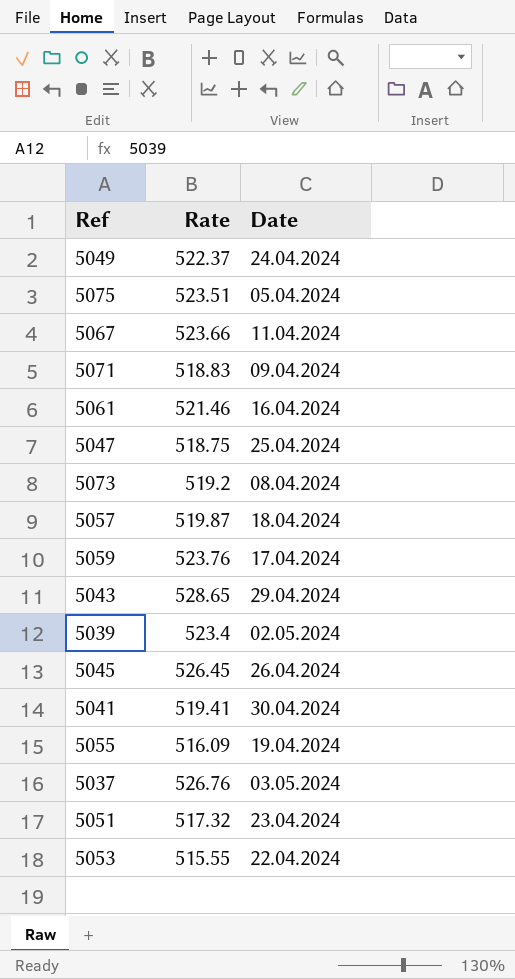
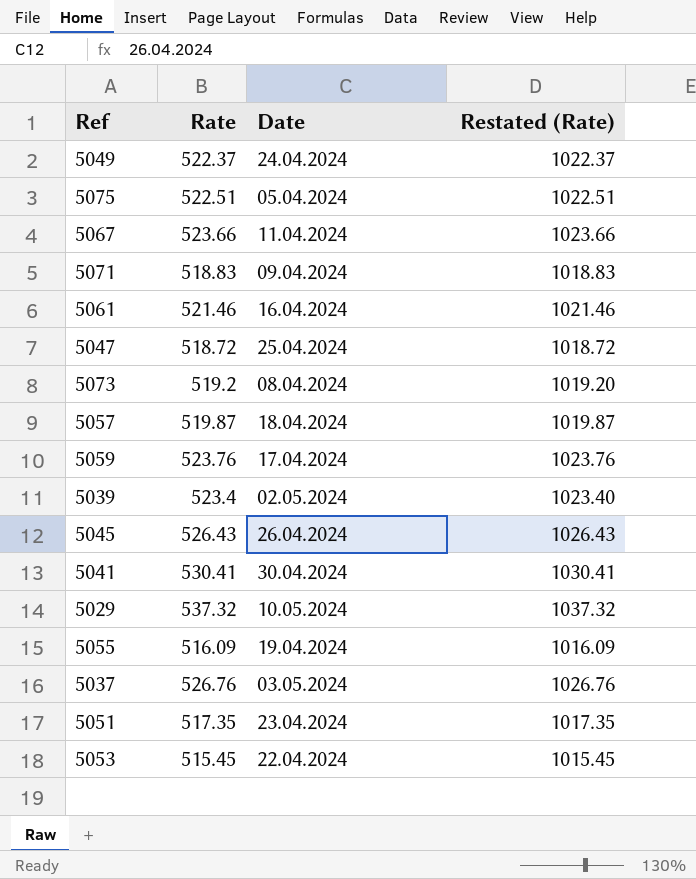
column Restated (Rate) | formula: none -> [Rate] + 500
row 5043: 528.65 | 29.04.2024 -> none
5075 | Rate: 523.51 -> 522.51
5047 | Rate: 518.75 -> 518.72
5045 | Rate: 526.45 -> 526.43
5041 | Rate: 519.41 -> 530.41
row 5029: none -> 537.32 | 10.05.2024 | 1037.32
5051 | Rate: 517.32 -> 517.35
5053 | Rate: 515.55 -> 515.45

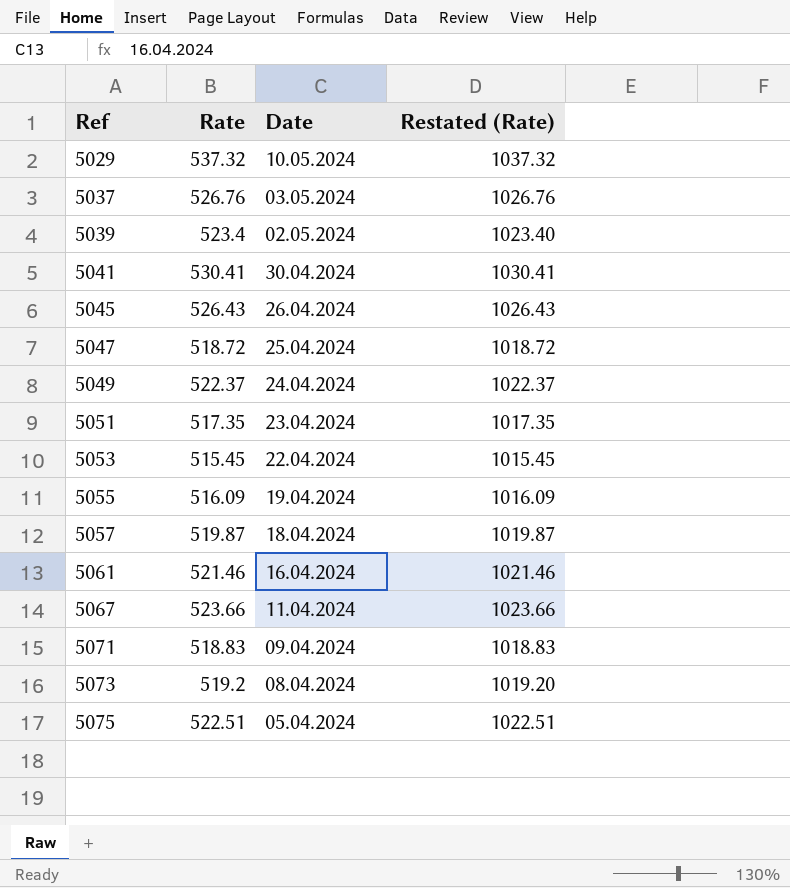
row order: none -> Ref ascending
row 5059: 523.76 | 17.04.2024 | 1023.76 -> none

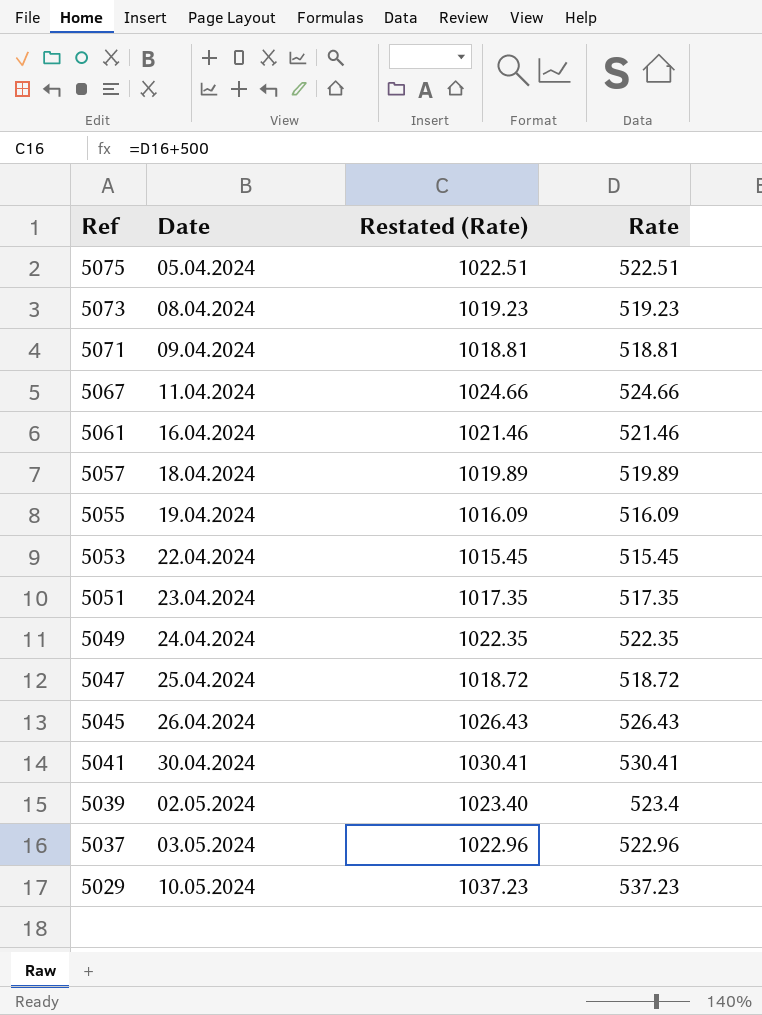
row order: Ref ascending -> Ref descending
column Rate | position: 2 -> 4
5073 | Restated (Rate): 1019.20 -> 1019.23
5073 | Rate: 519.2 -> 519.23
5071 | Restated (Rate): 1018.83 -> 1018.81
5071 | Rate: 518.83 -> 518.81
5067 | Restated (Rate): 1023.66 -> 1024.66
5067 | Rate: 523.66 -> 524.66
5057 | Restated (Rate): 1019.87 -> 1019.89
5057 | Rate: 519.87 -> 519.89
5049 | Restated (Rate): 1022.37 -> 1022.35
5049 | Rate: 522.37 -> 522.35
5037 | Restated (Rate): 1026.76 -> 1022.96
5037 | Rate: 526.76 -> 522.96
5029 | Restated (Rate): 1037.32 -> 1037.23
5029 | Rate: 537.32 -> 537.23

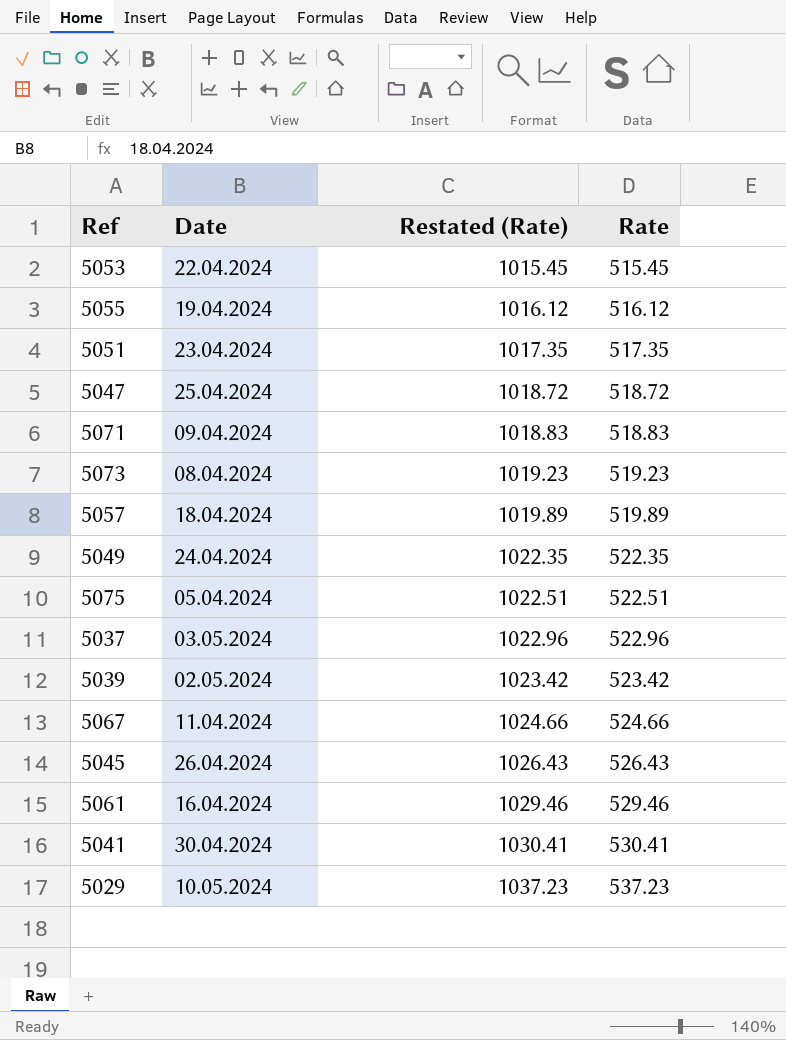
row order: Ref descending -> Restated (Rate) ascending
5055 | Restated (Rate): 1016.09 -> 1016.12
5055 | Rate: 516.09 -> 516.12
5071 | Restated (Rate): 1018.81 -> 1018.83
5071 | Rate: 518.81 -> 518.83
5039 | Restated (Rate): 1023.40 -> 1023.42
5039 | Rate: 523.4 -> 523.42
5061 | Restated (Rate): 1021.46 -> 1029.46
5061 | Rate: 521.46 -> 529.46

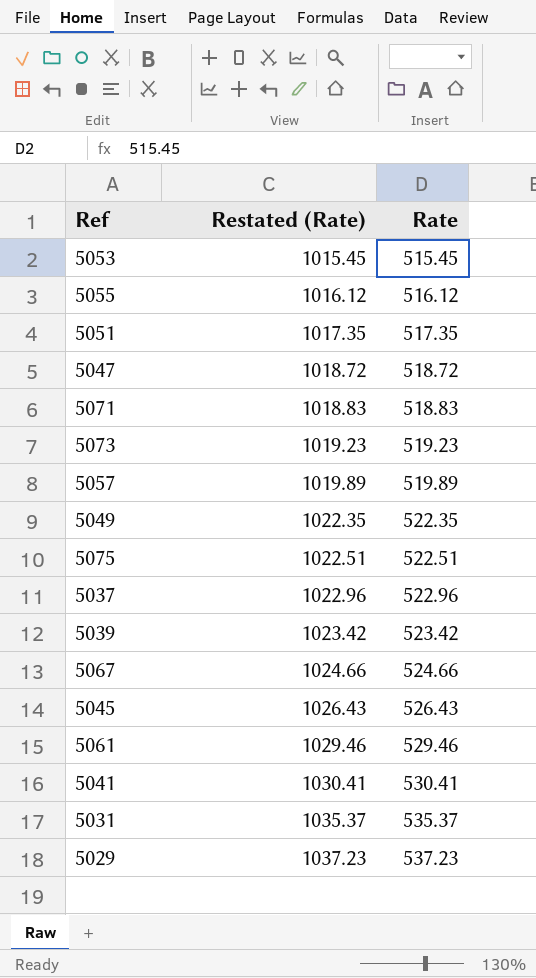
column Date | position: 2 -> none
row 5031: none -> 1035.37 | 535.37

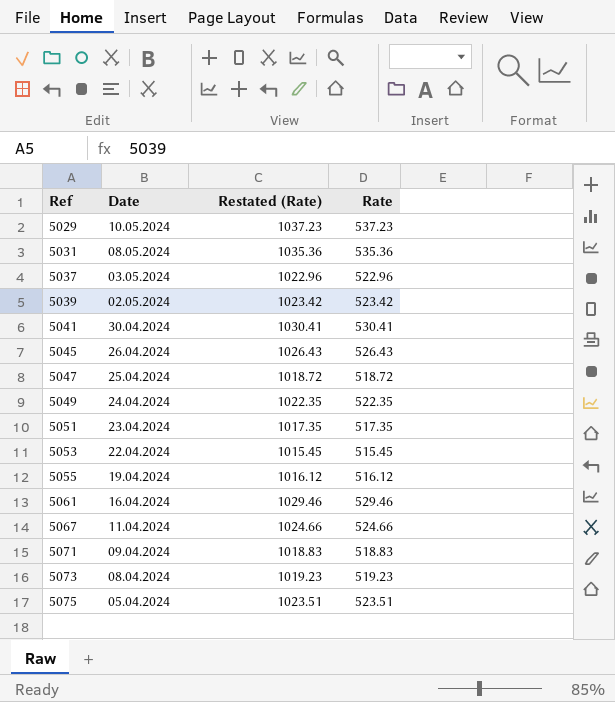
row order: Restated (Rate) ascending -> Ref ascending
column Date | position: none -> 2
row 5057: 1019.89 | 519.89 -> none
5031 | Restated (Rate): 1035.37 -> 1035.36
5031 | Rate: 535.37 -> 535.36
5075 | Restated (Rate): 1022.51 -> 1023.51
5075 | Rate: 522.51 -> 523.51

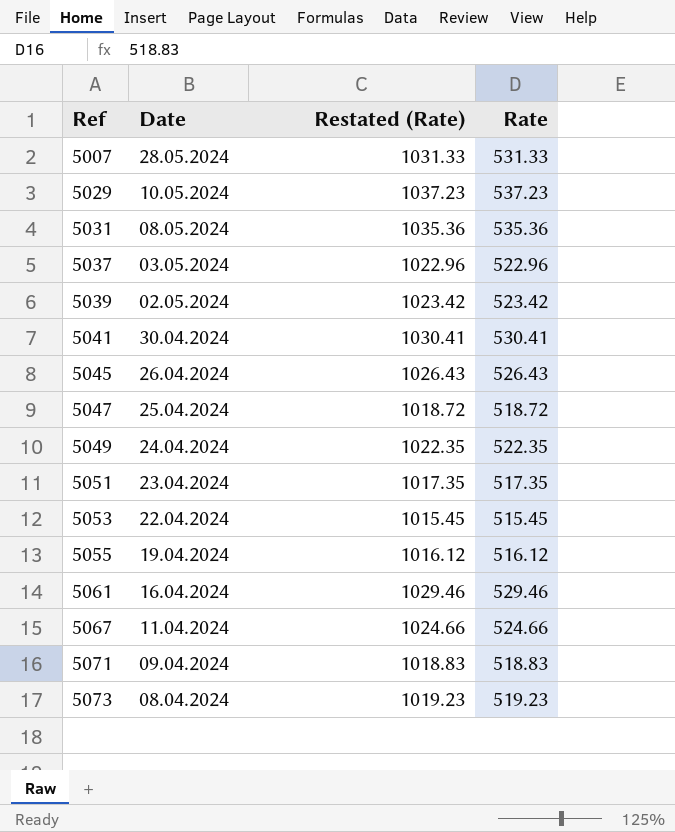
row 5075: 05.04.2024 | 1023.51 | 523.51 -> none
row 5007: none -> 28.05.2024 | 1031.33 | 531.33

